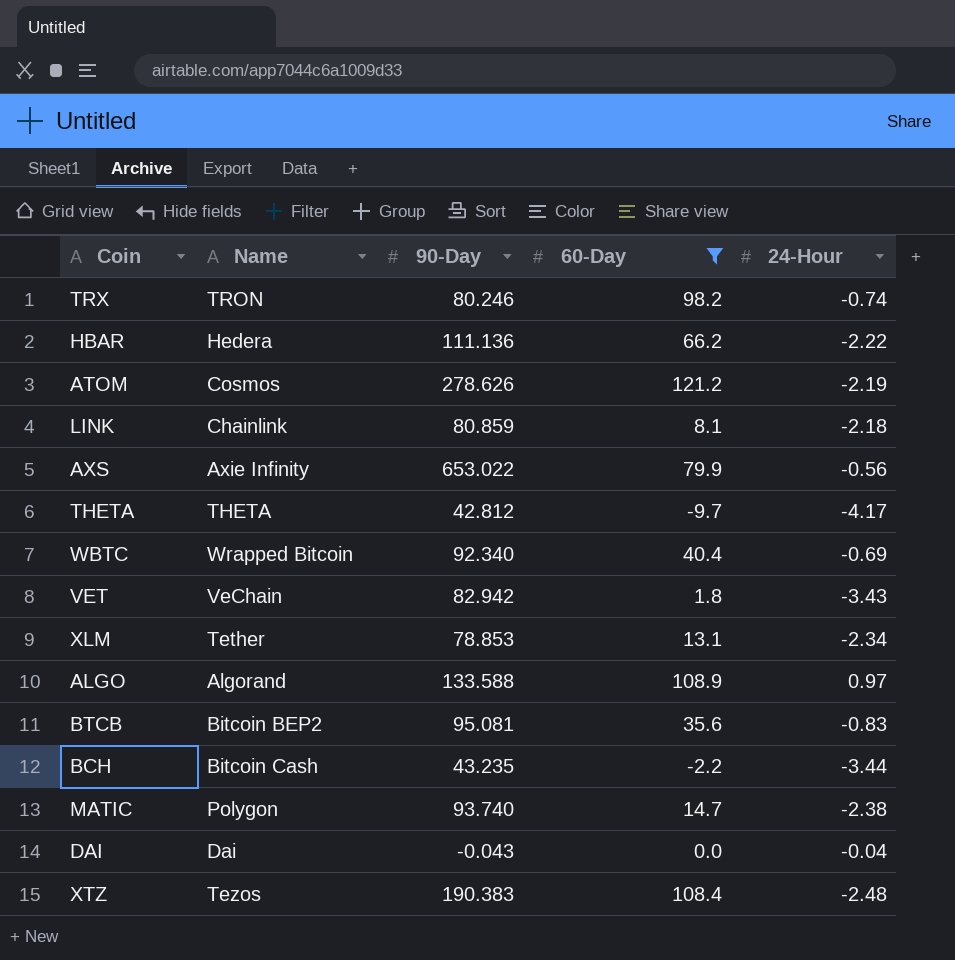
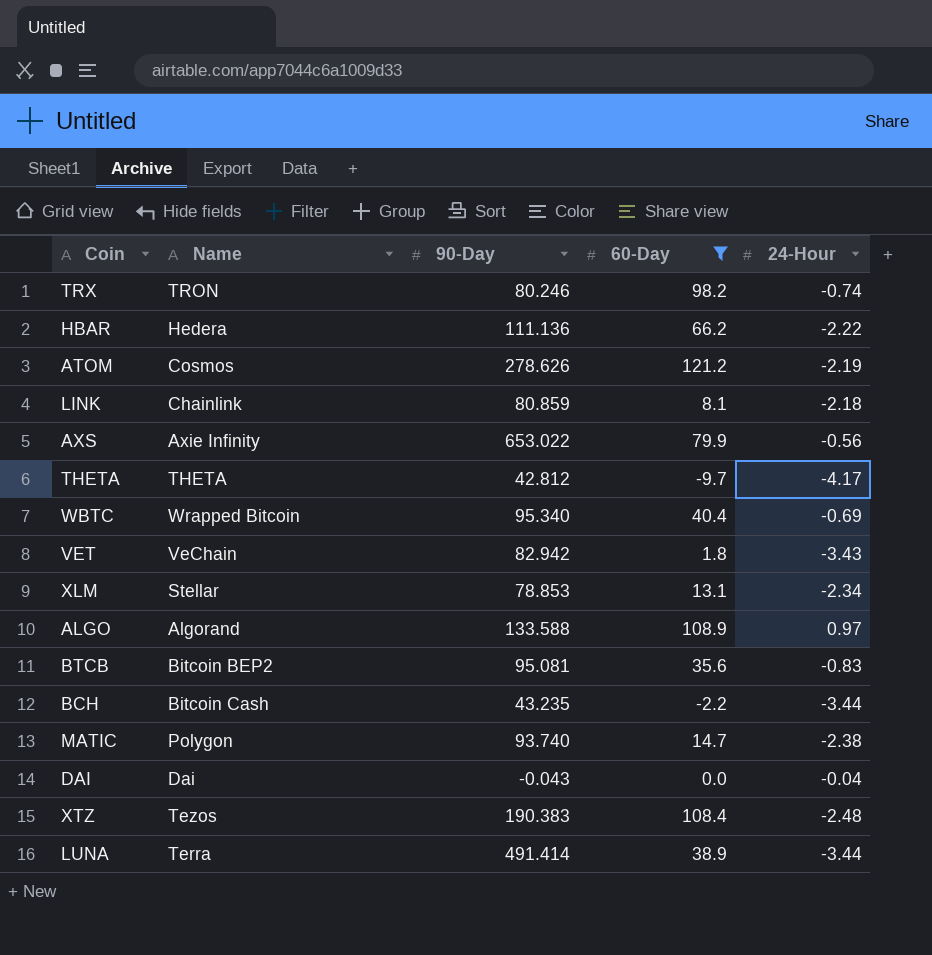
WBTC | 90-Day: 92.340 -> 95.340
XLM | Name: Tether -> Stellar
row LUNA: none -> Terra | 491.414 | 38.9 | -3.44

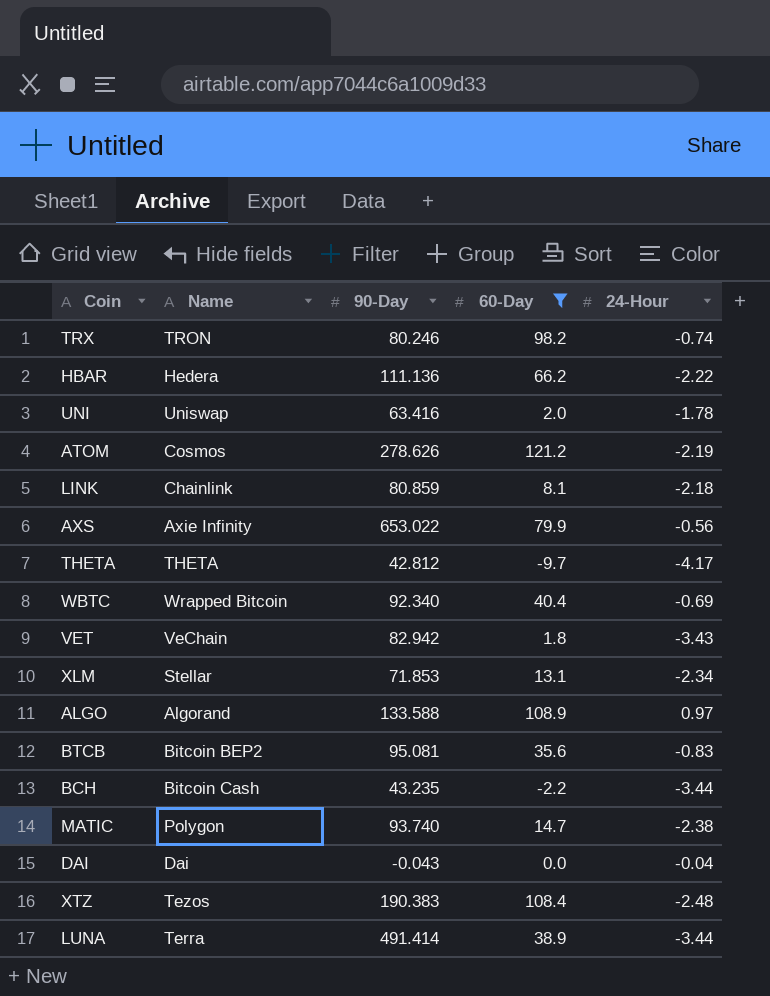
row UNI: none -> Uniswap | 63.416 | 2.0 | -1.78
WBTC | 90-Day: 95.340 -> 92.340
XLM | 90-Day: 78.853 -> 71.853

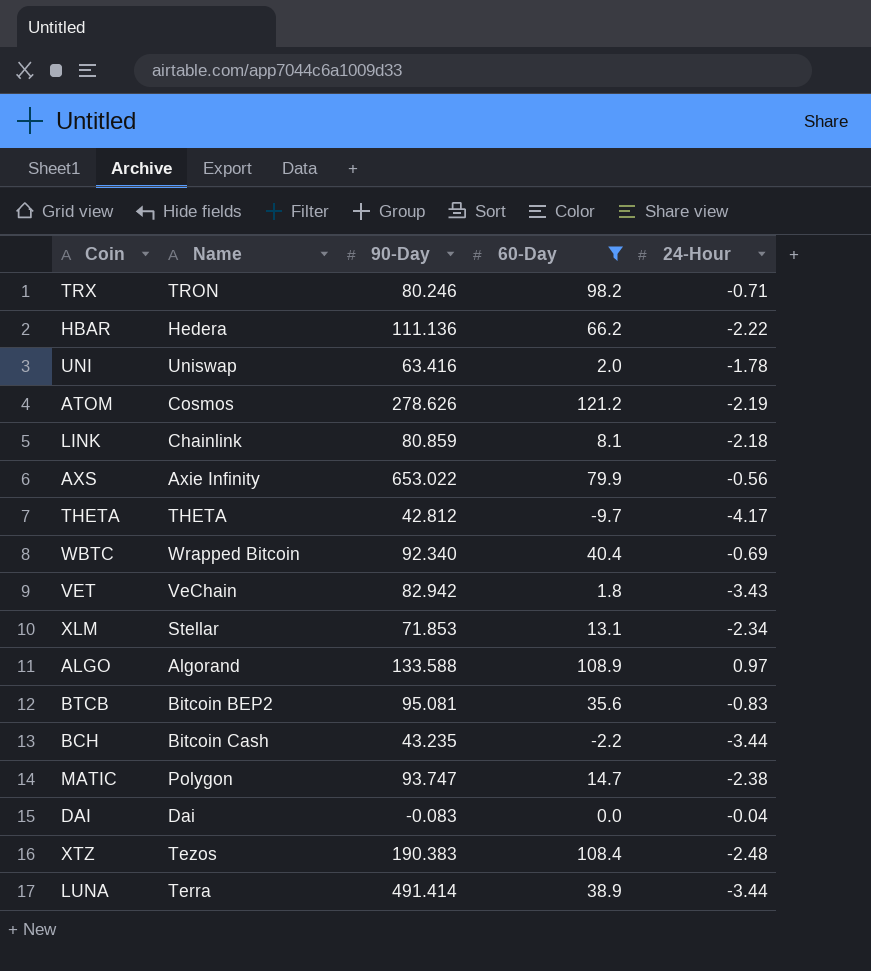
TRX | 24-Hour: -0.74 -> -0.71
MATIC | 90-Day: 93.740 -> 93.747
DAI | 90-Day: -0.043 -> -0.083

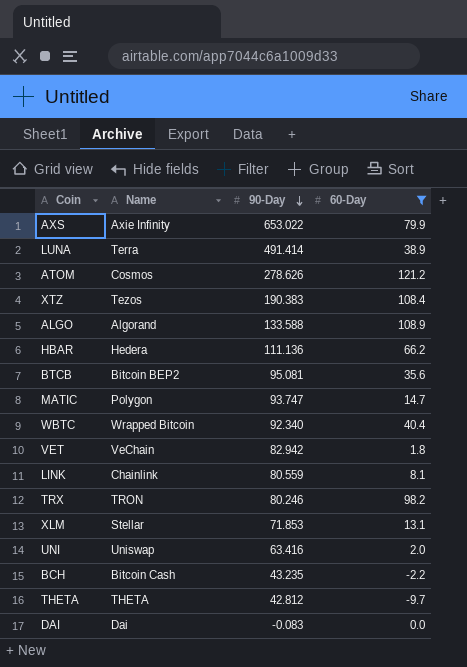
row order: none -> 90-Day descending
column 24-Hour | position: 5 -> none
LINK | 90-Day: 80.859 -> 80.559

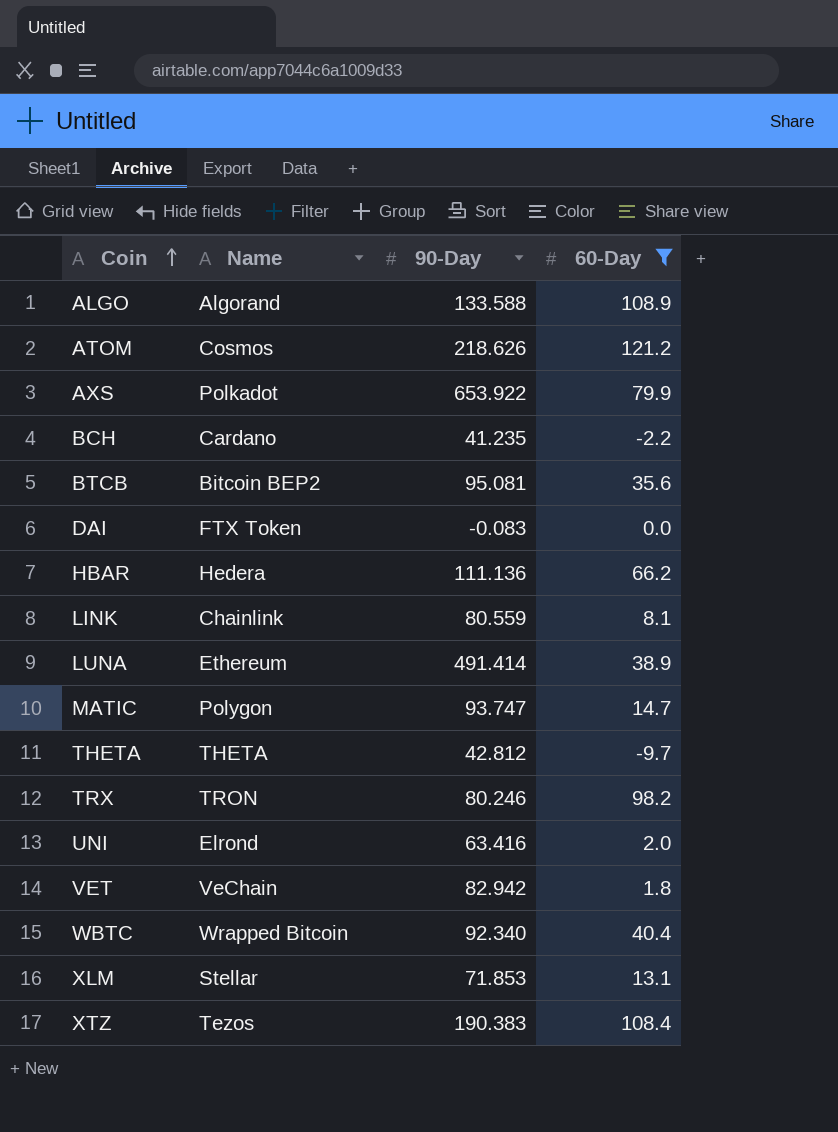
row order: 90-Day descending -> Coin ascending
ATOM | 90-Day: 278.626 -> 218.626
AXS | Name: Axie Infinity -> Polkadot
AXS | 90-Day: 653.022 -> 653.922
BCH | Name: Bitcoin Cash -> Cardano
BCH | 90-Day: 43.235 -> 41.235
DAI | Name: Dai -> FTX Token
LUNA | Name: Terra -> Ethereum
UNI | Name: Uniswap -> Elrond

